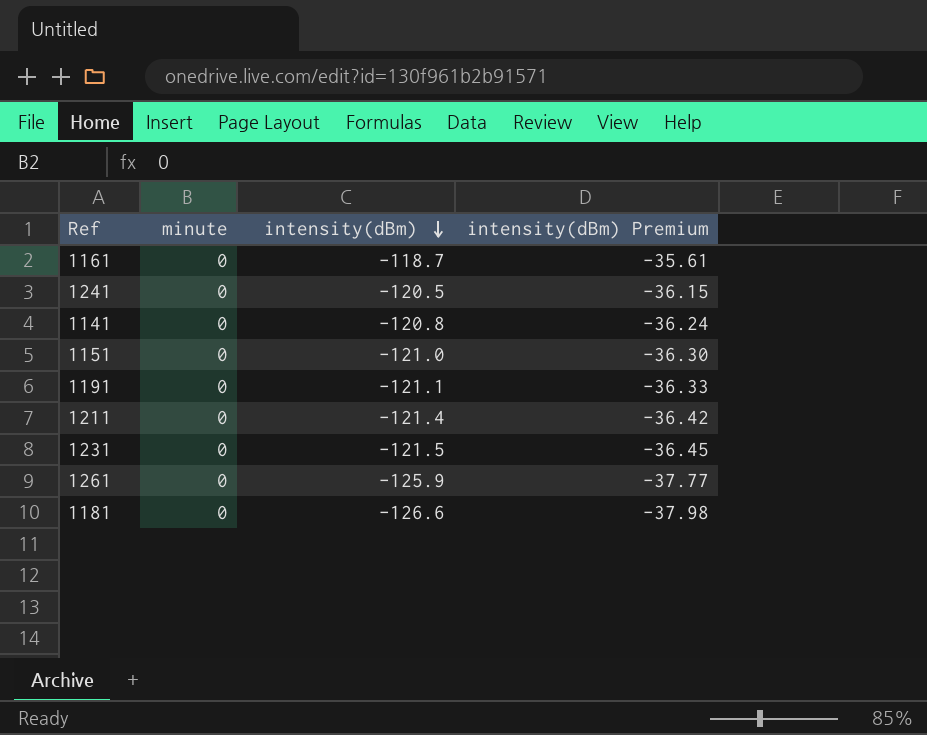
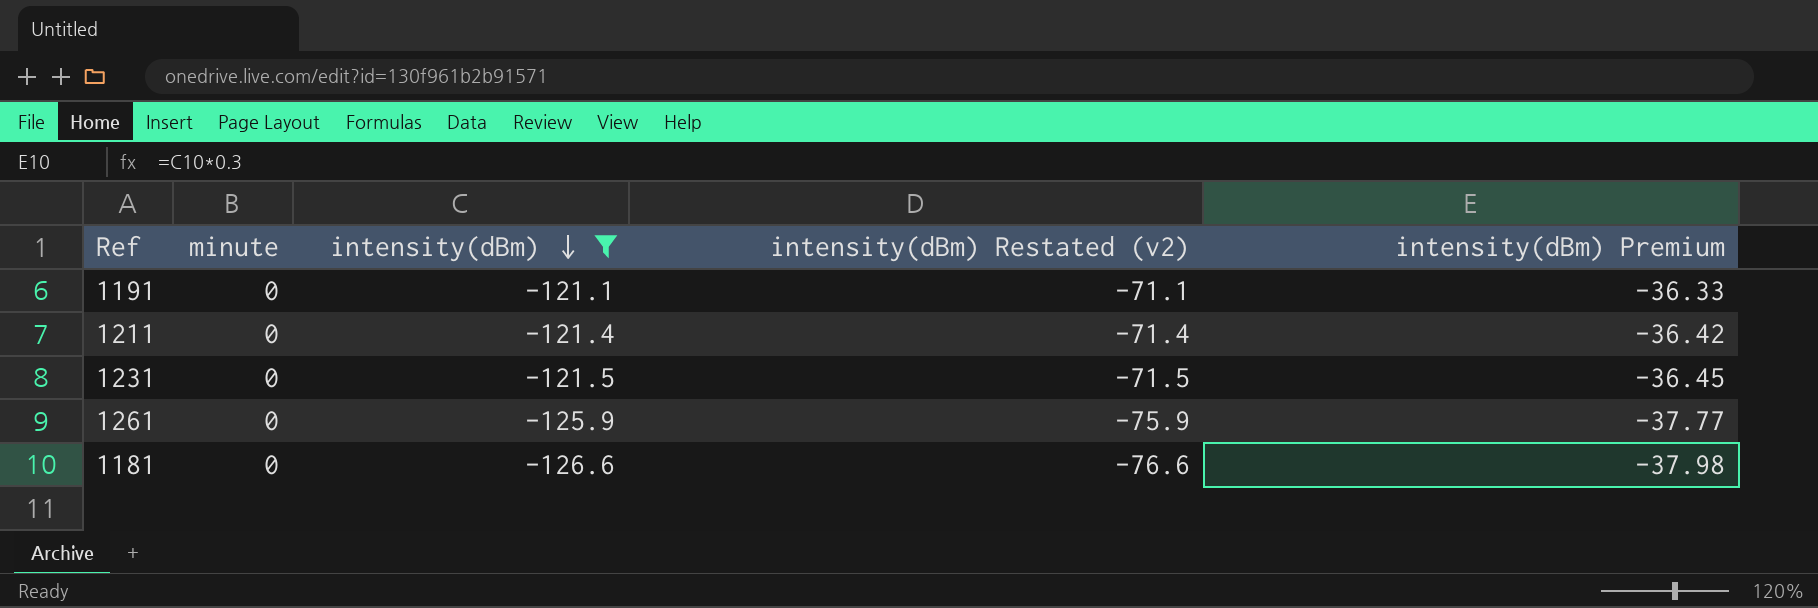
filter: none -> intensity(dBm) <= -121.1
column intensity(dBm) Restated (v2) | formula: none -> [intensity(dBm)] + 50

